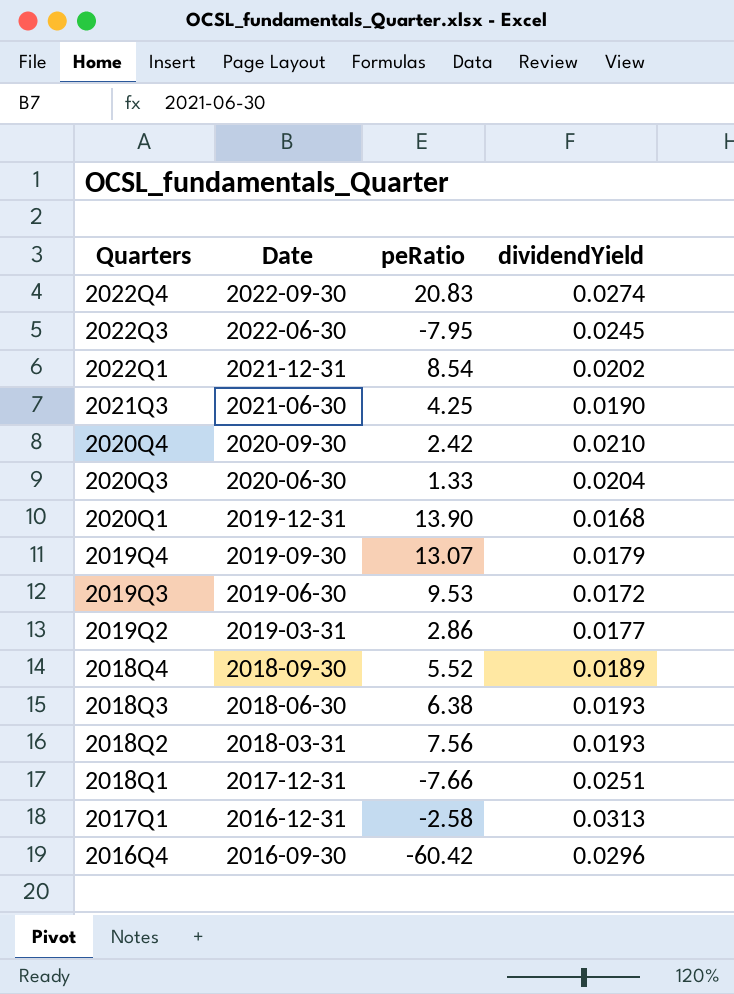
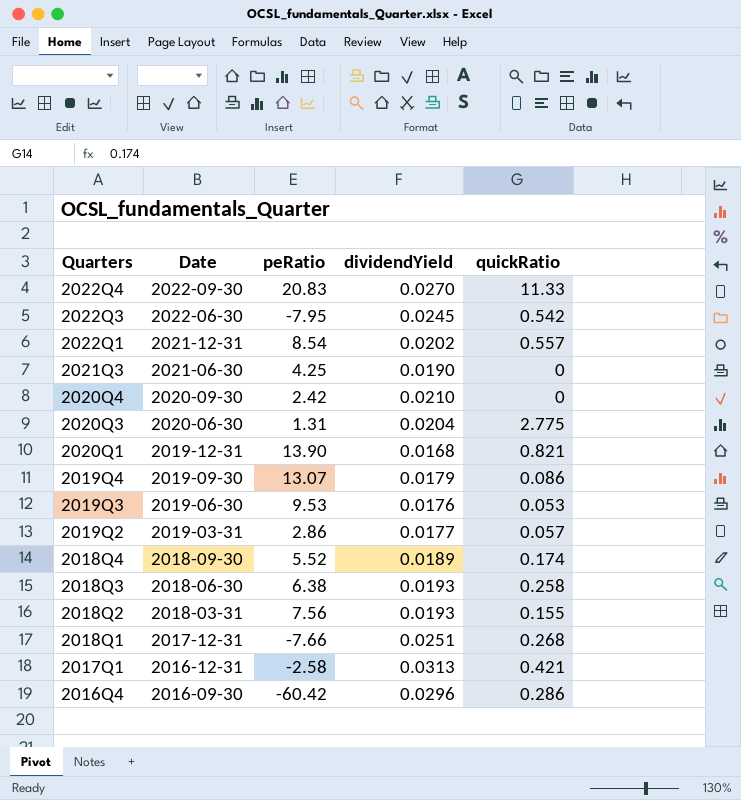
column quickRatio | position: none -> 5
2022Q4 | dividendYield: 0.0274 -> 0.0270
2020Q3 | peRatio: 1.33 -> 1.31
2019Q3 | dividendYield: 0.0172 -> 0.0176

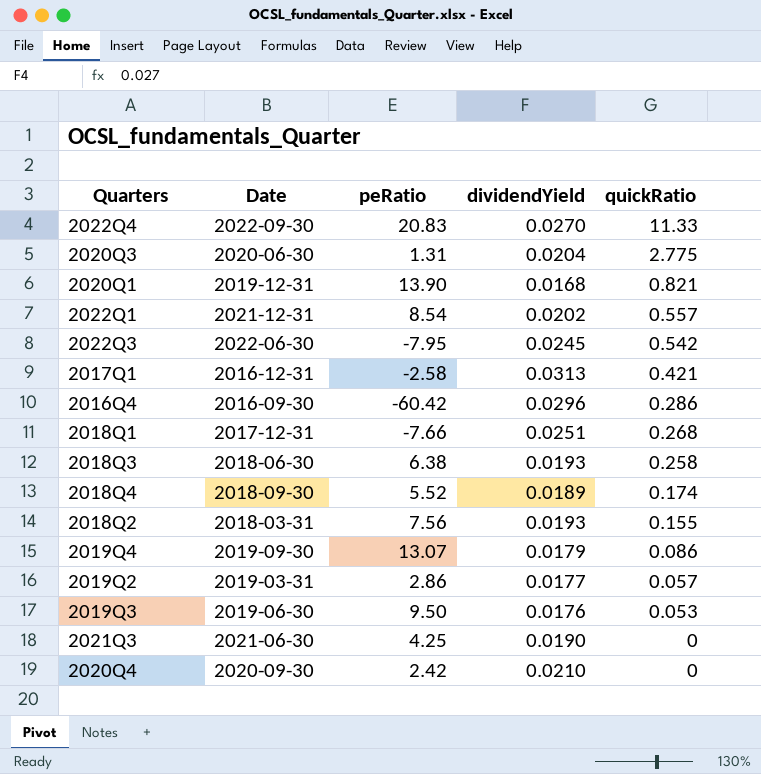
row order: Quarters descending -> quickRatio descending
2019Q3 | peRatio: 9.53 -> 9.50

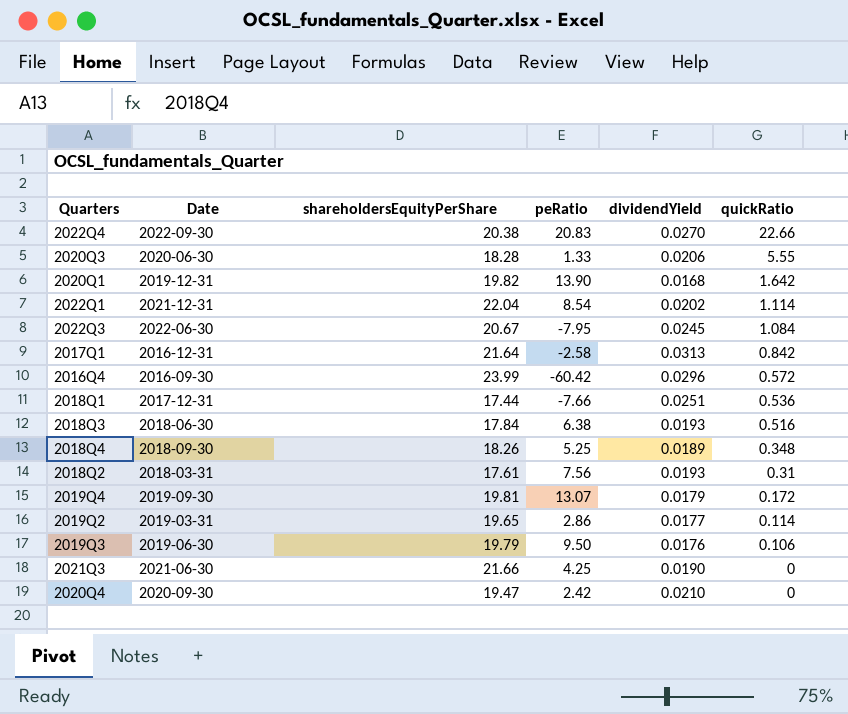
column shareholdersEquityPerShare | position: none -> 3
2022Q4 | quickRatio: 11.33 -> 22.66
2020Q3 | peRatio: 1.31 -> 1.33
2020Q3 | dividendYield: 0.0204 -> 0.0206
2020Q3 | quickRatio: 2.775 -> 5.55
2020Q1 | quickRatio: 0.821 -> 1.642
2022Q1 | quickRatio: 0.557 -> 1.114
2022Q3 | quickRatio: 0.542 -> 1.084
2017Q1 | quickRatio: 0.421 -> 0.842
2016Q4 | quickRatio: 0.286 -> 0.572
2018Q1 | quickRatio: 0.268 -> 0.536
2018Q3 | quickRatio: 0.258 -> 0.516
2018Q4 | peRatio: 5.52 -> 5.25
2018Q4 | quickRatio: 0.174 -> 0.348
2018Q2 | quickRatio: 0.155 -> 0.31
2019Q4 | quickRatio: 0.086 -> 0.172
2019Q2 | quickRatio: 0.057 -> 0.114
2019Q3 | quickRatio: 0.053 -> 0.106

